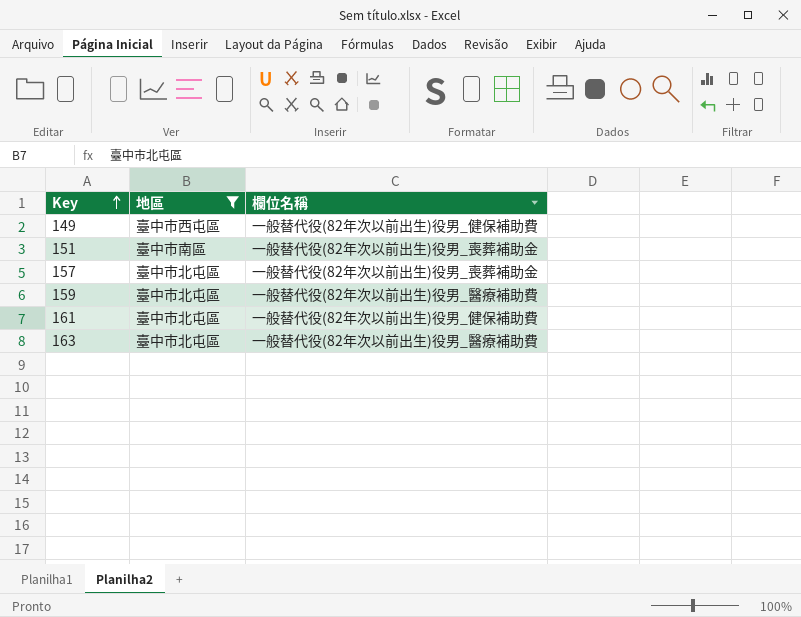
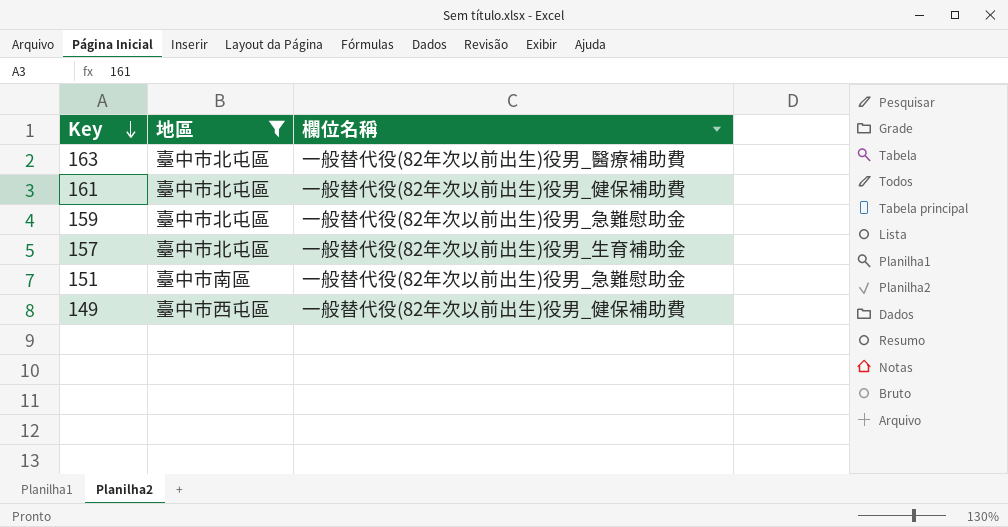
row order: Key ascending -> Key descending
159 | 欄位名稱: 一般替代役(82年次以前出生)役男_醫療補助費 -> 一般替代役(82年次以前出生)役男_急難慰助金
157 | 欄位名稱: 一般替代役(82年次以前出生)役男_喪葬補助金 -> 一般替代役(82年次以前出生)役男_生育補助金
151 | 欄位名稱: 一般替代役(82年次以前出生)役男_喪葬補助金 -> 一般替代役(82年次以前出生)役男_急難慰助金

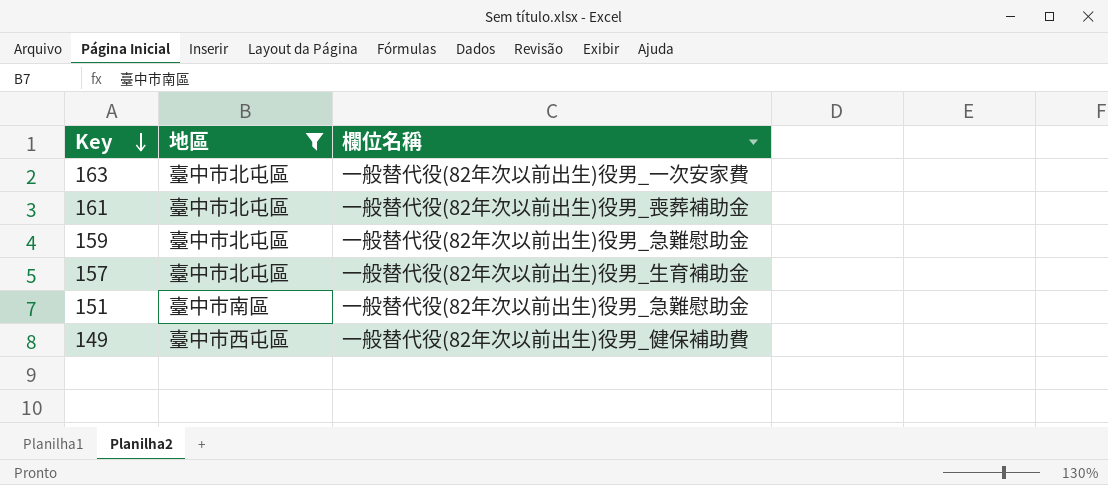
163 | 欄位名稱: 一般替代役(82年次以前出生)役男_醫療補助費 -> 一般替代役(82年次以前出生)役男_一次安家費
161 | 欄位名稱: 一般替代役(82年次以前出生)役男_健保補助費 -> 一般替代役(82年次以前出生)役男_喪葬補助金

